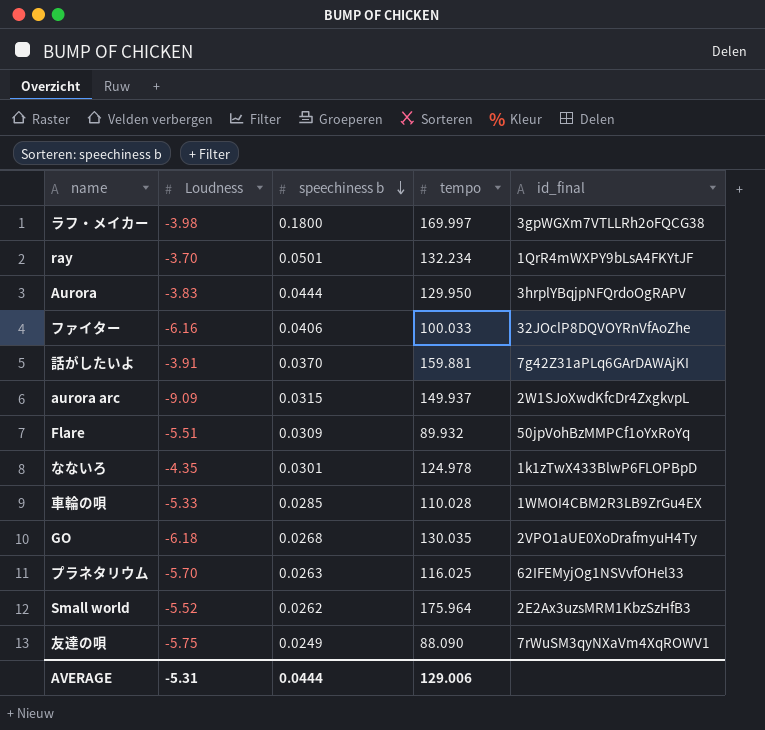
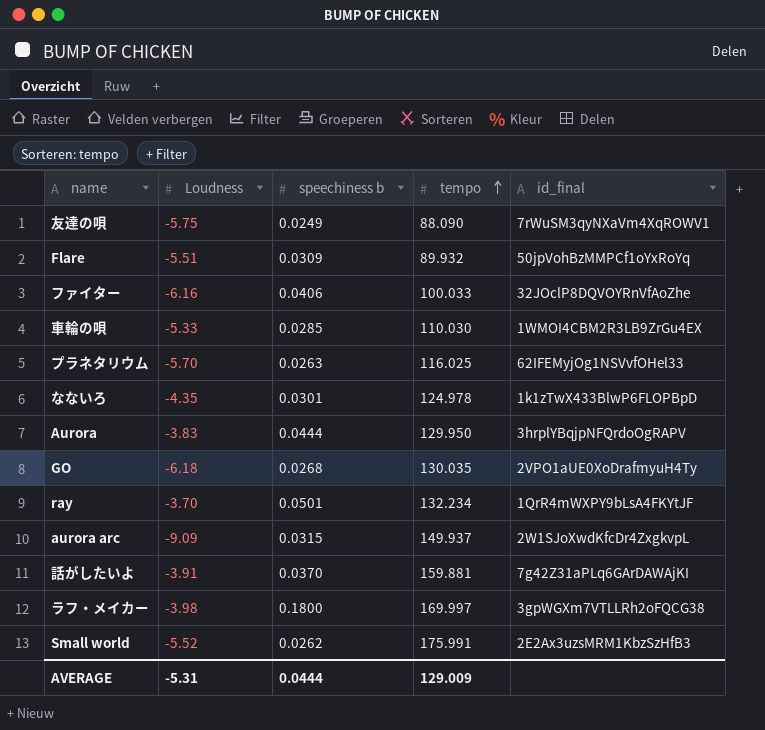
row order: speechiness b descending -> tempo ascending
車輪の唄 | tempo: 110.028 -> 110.030
Small world | tempo: 175.964 -> 175.991
AVERAGE | tempo: 129.006 -> 129.009

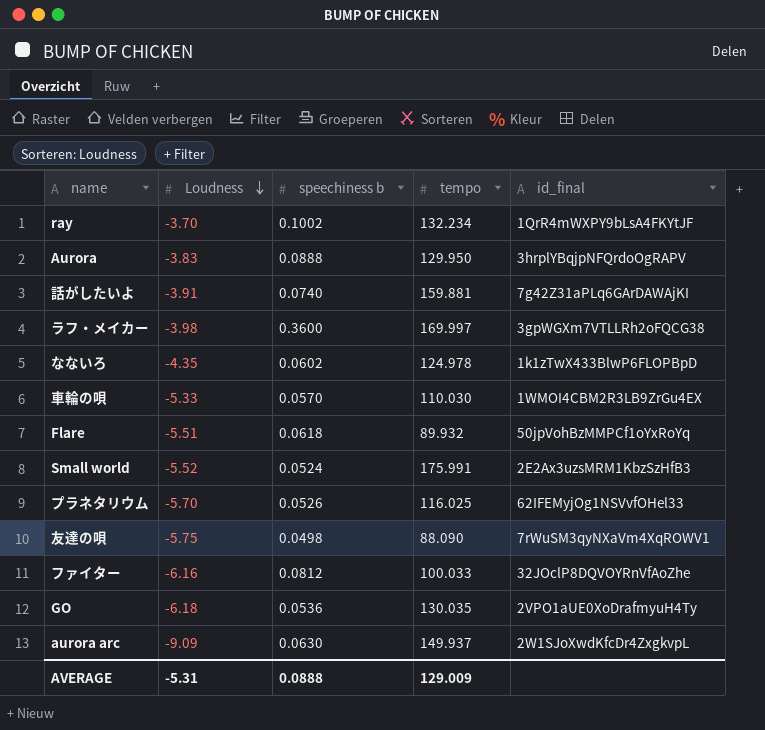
row order: tempo ascending -> Loudness descending
ray | speechiness b: 0.0501 -> 0.1002
Aurora | speechiness b: 0.0444 -> 0.0888
話がしたいよ | speechiness b: 0.0370 -> 0.0740
ラフ・メイカー | speechiness b: 0.1800 -> 0.3600
なないろ | speechiness b: 0.0301 -> 0.0602
車輪の唄 | speechiness b: 0.0285 -> 0.0570
Flare | speechiness b: 0.0309 -> 0.0618
Small world | speechiness b: 0.0262 -> 0.0524
プラネタリウム | speechiness b: 0.0263 -> 0.0526
友達の唄 | speechiness b: 0.0249 -> 0.0498
ファイター | speechiness b: 0.0406 -> 0.0812
GO | speechiness b: 0.0268 -> 0.0536
aurora arc | speechiness b: 0.0315 -> 0.0630
AVERAGE | speechiness b: 0.0444 -> 0.0888

